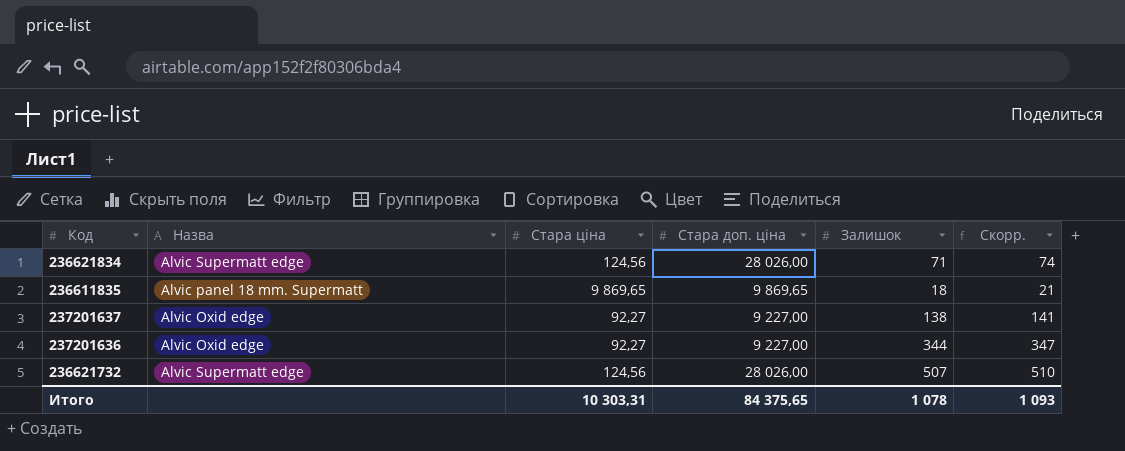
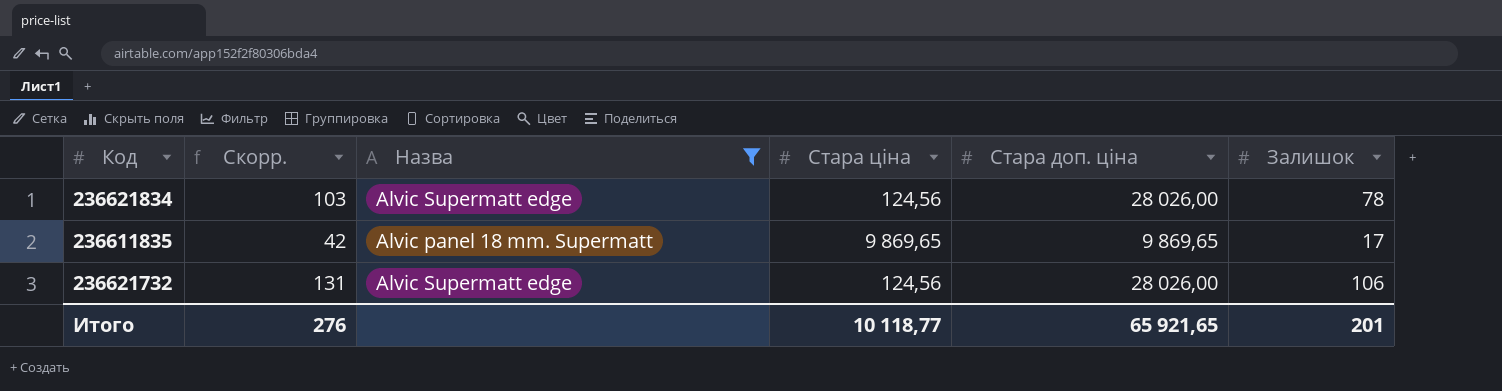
filter: none -> Назва != Alvic Oxid edge
column Скорр. | formula: [Залишок] + 3 -> [Залишок] + 25
column Скорр. | position: 6 -> 2
236621834 | Залишок: 71 -> 78
236611835 | Залишок: 18 -> 17
236621732 | Залишок: 507 -> 106
Итого | Скорр.: 1 093 -> 276
Итого | Стара ціна: 10 303,31 -> 10 118,77
Итого | Стара доп. ціна: 84 375,65 -> 65 921,65
Итого | Залишок: 1 078 -> 201

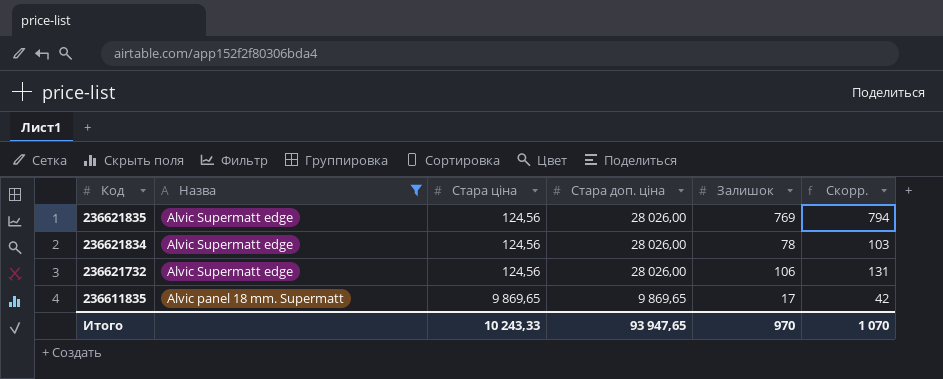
row order: none -> Код descending
column Скорр. | position: 2 -> 6
row 236621835: none -> Alvic Supermatt edge | 124,56 | 28 026,00 | 769 | 794
Итого | Стара ціна: 10 118,77 -> 10 243,33
Итого | Стара доп. ціна: 65 921,65 -> 93 947,65
Итого | Залишок: 201 -> 970
Итого | Скорр.: 276 -> 1 070

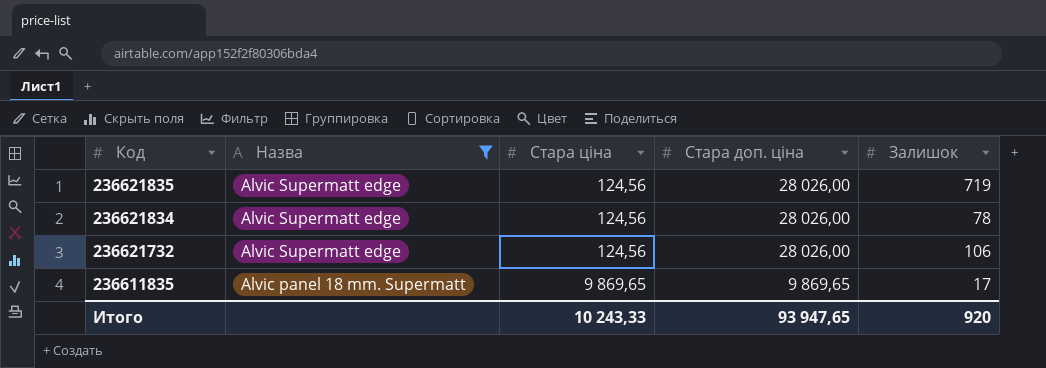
column Скорр. | formula: [Залишок] + 25 -> none
236621835 | Залишок: 769 -> 719
Итого | Залишок: 970 -> 920

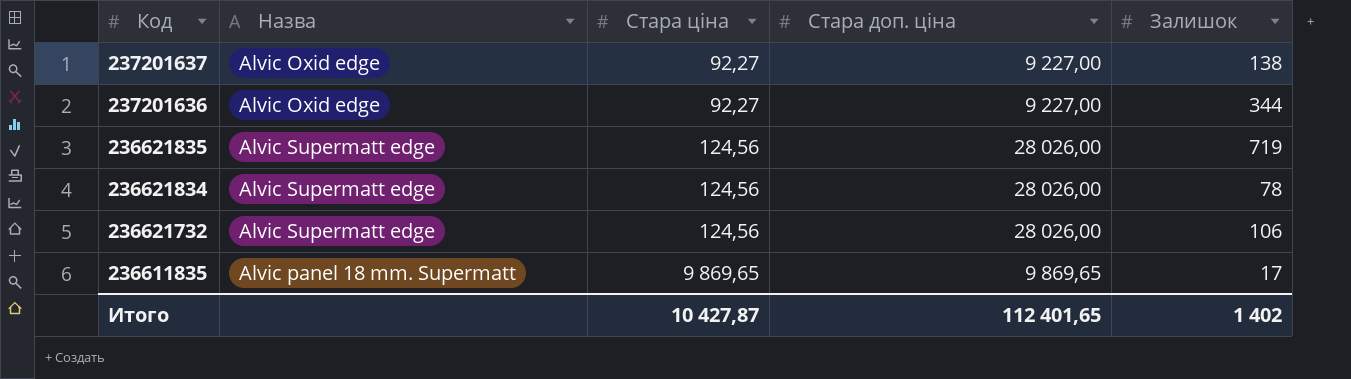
filter: Назва != Alvic Oxid edge -> none
Итого | Стара ціна: 10 243,33 -> 10 427,87
Итого | Стара доп. ціна: 93 947,65 -> 112 401,65
Итого | Залишок: 920 -> 1 402

